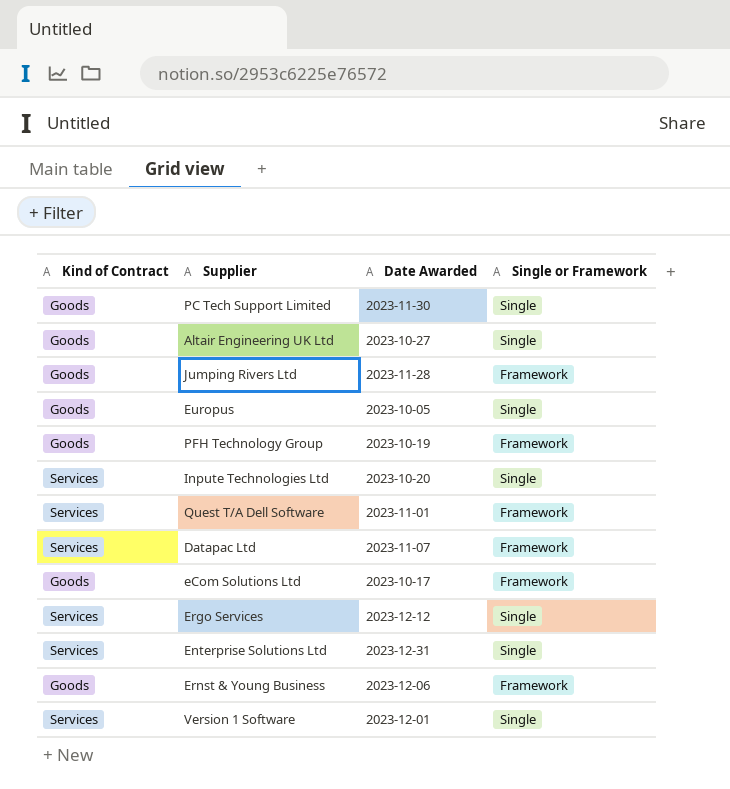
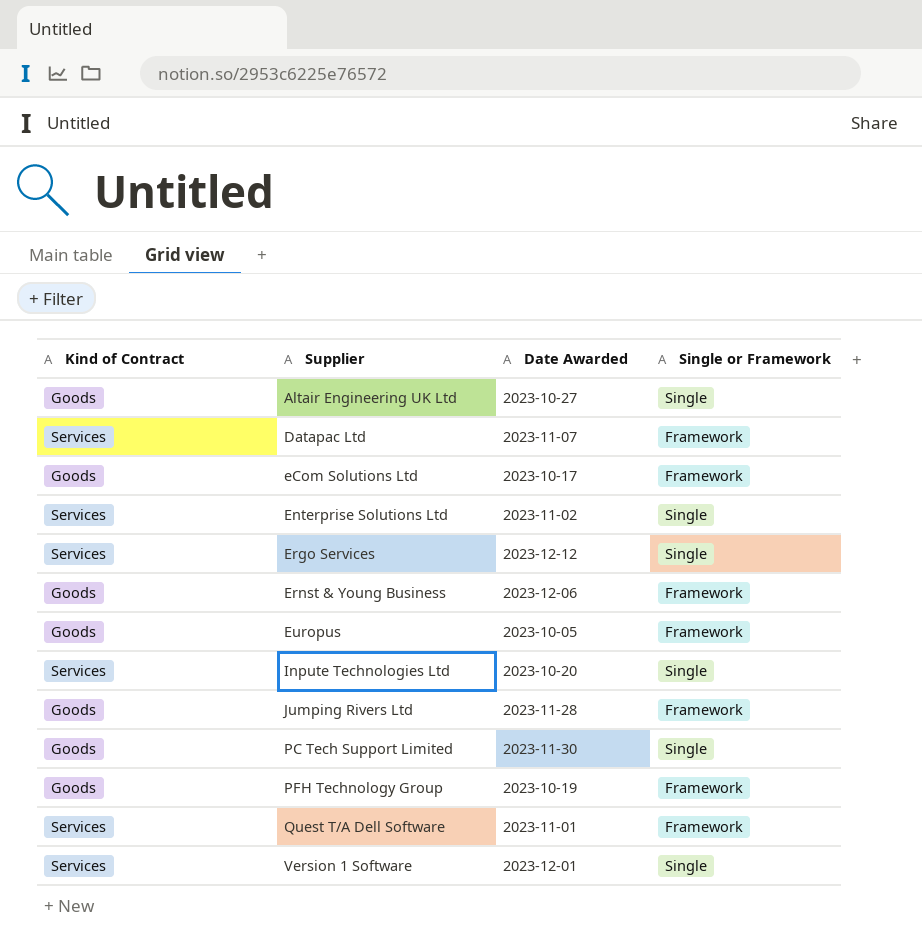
row order: none -> Supplier ascending
Enterprise Solutions Ltd | Date Awarded: 2023-12-31 -> 2023-11-02
Europus | Single or Framework: Single -> Framework

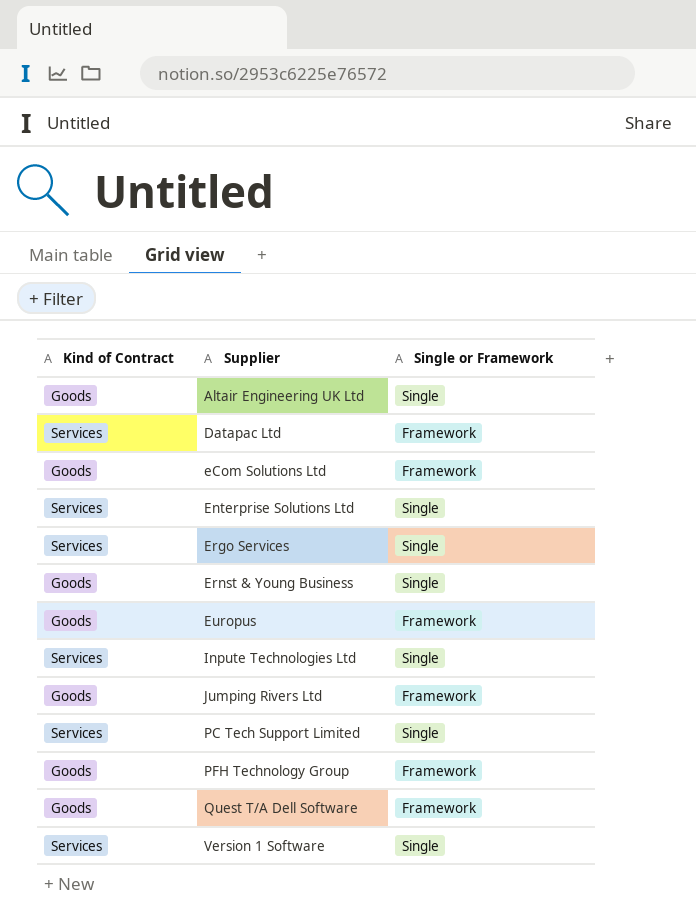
column Date Awarded | position: 3 -> none
Ernst & Young Business | Single or Framework: Framework -> Single
PC Tech Support Limited | Kind of Contract: Goods -> Services
Quest T/A Dell Software | Kind of Contract: Services -> Goods

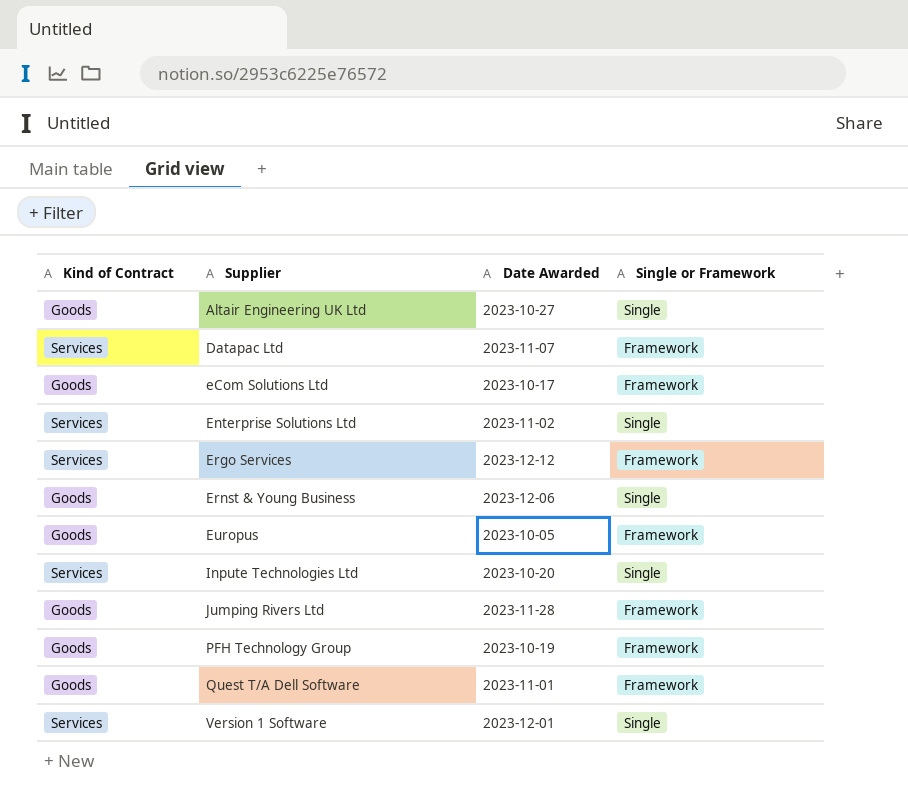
column Date Awarded | position: none -> 3
row PC Tech Support Limited: Services | Single -> none
Ergo Services | Single or Framework: Single -> Framework

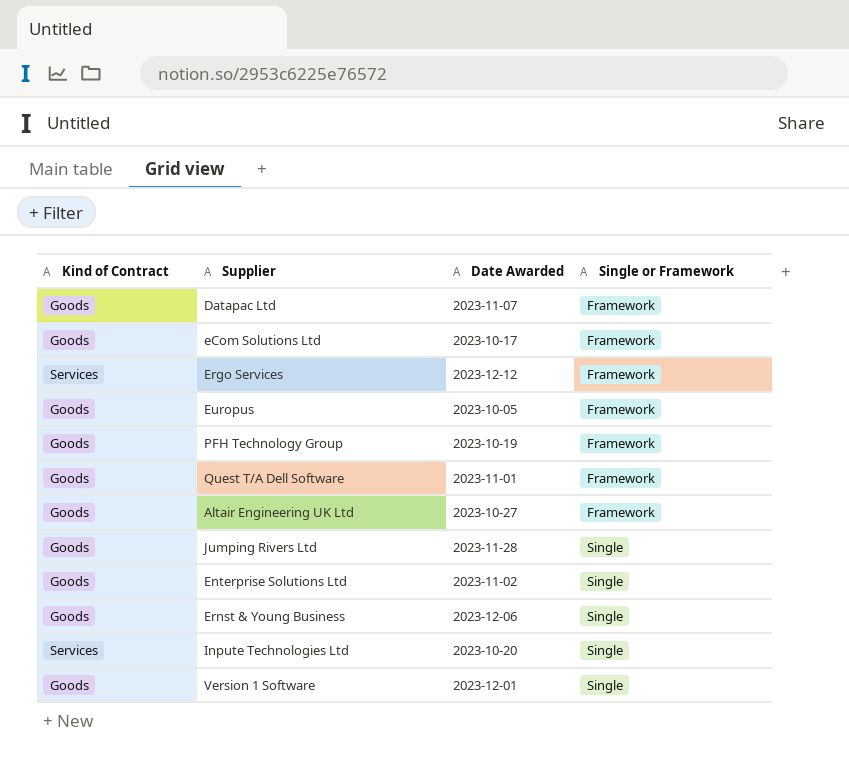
row order: Supplier ascending -> Single or Framework ascending
Datapac Ltd | Kind of Contract: Services -> Goods
Altair Engineering UK Ltd | Single or Framework: Single -> Framework
Jumping Rivers Ltd | Single or Framework: Framework -> Single
Enterprise Solutions Ltd | Kind of Contract: Services -> Goods
Version 1 Software | Kind of Contract: Services -> Goods

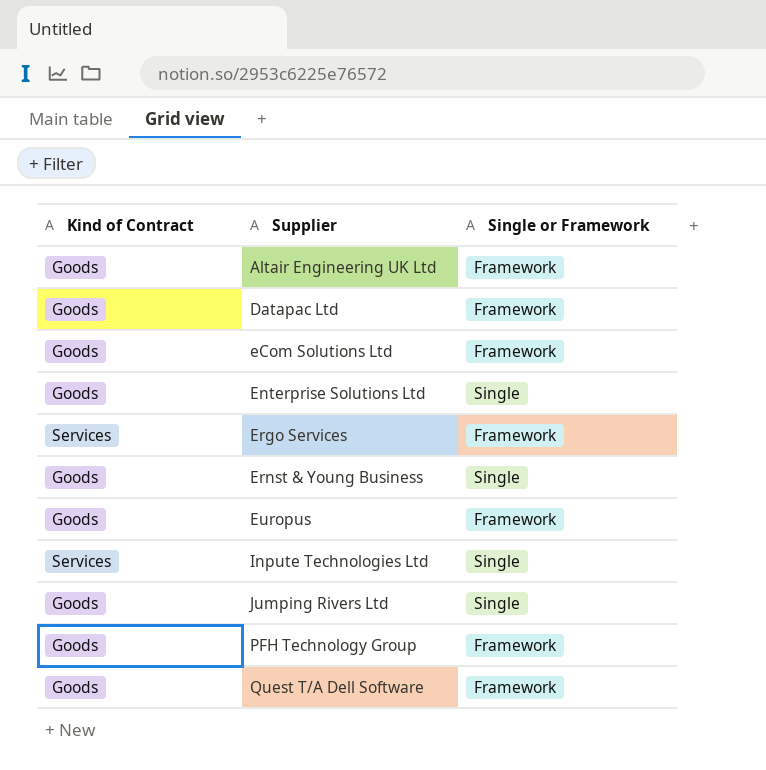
row order: Single or Framework ascending -> Supplier ascending
column Date Awarded | position: 3 -> none
row Version 1 Software: Goods | 2023-12-01 | Single -> none

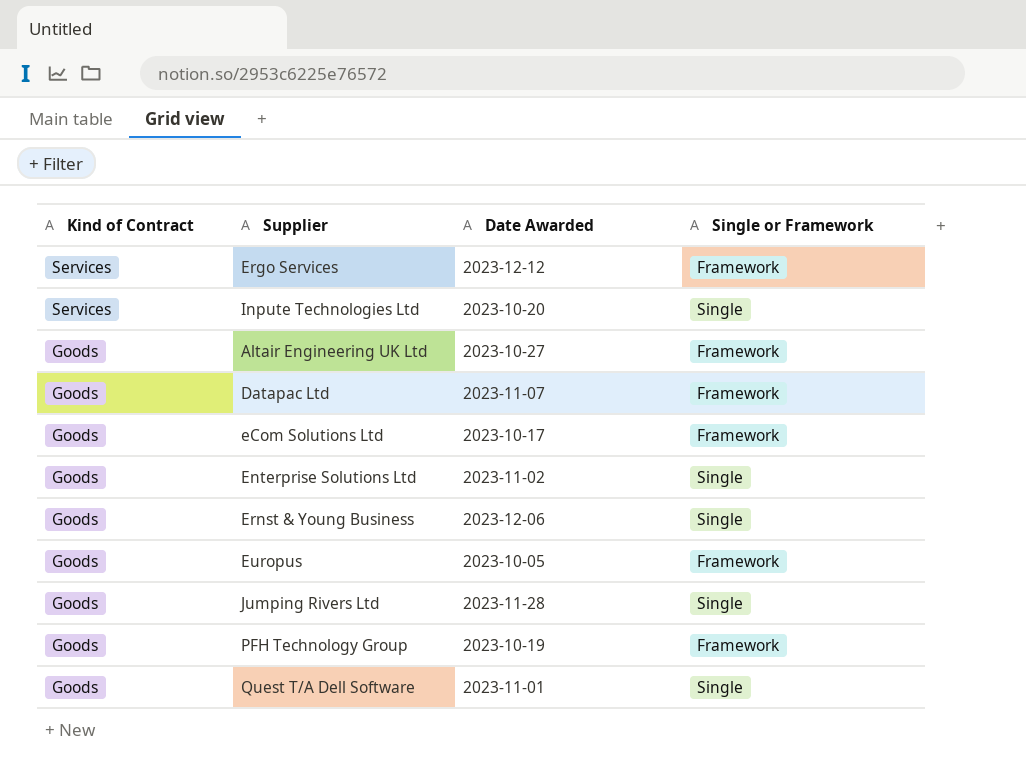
row order: Supplier ascending -> Kind of Contract descending
column Date Awarded | position: none -> 3
Quest T/A Dell Software | Single or Framework: Framework -> Single

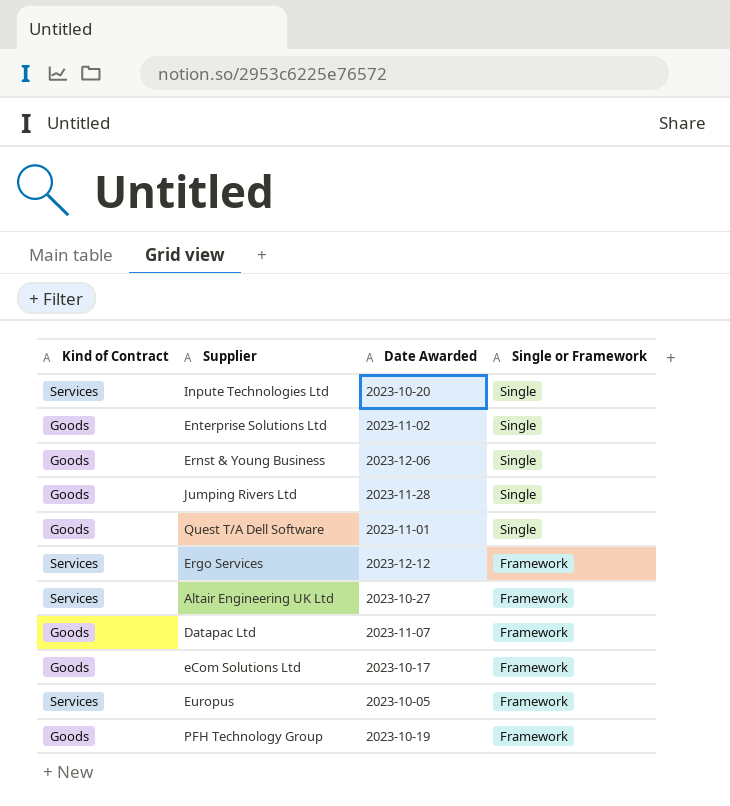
row order: Kind of Contract descending -> Single or Framework descending
Altair Engineering UK Ltd | Kind of Contract: Goods -> Services
Europus | Kind of Contract: Goods -> Services

